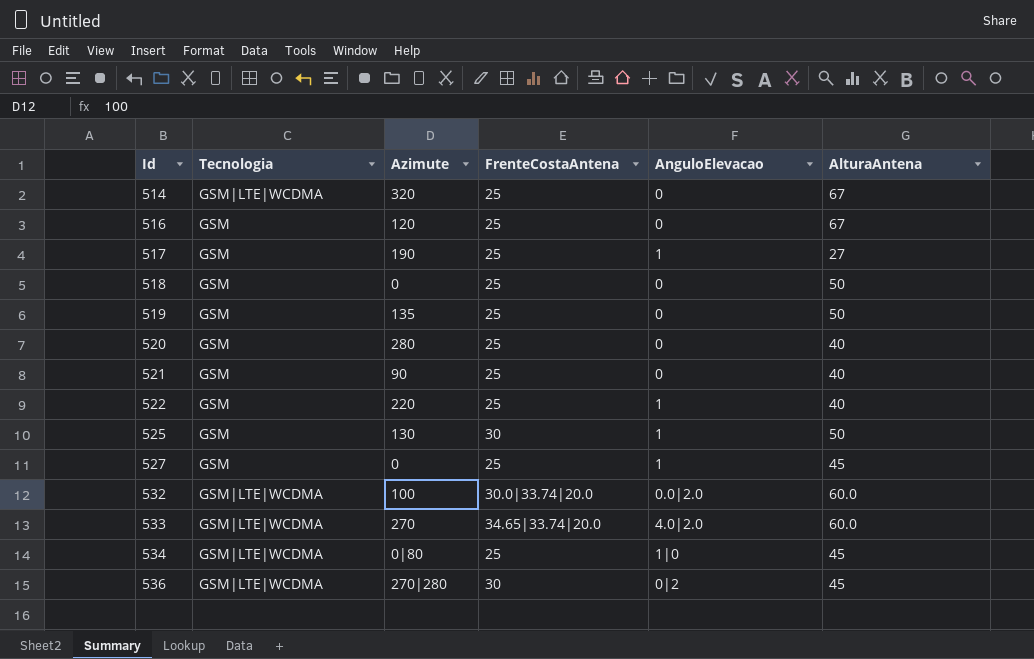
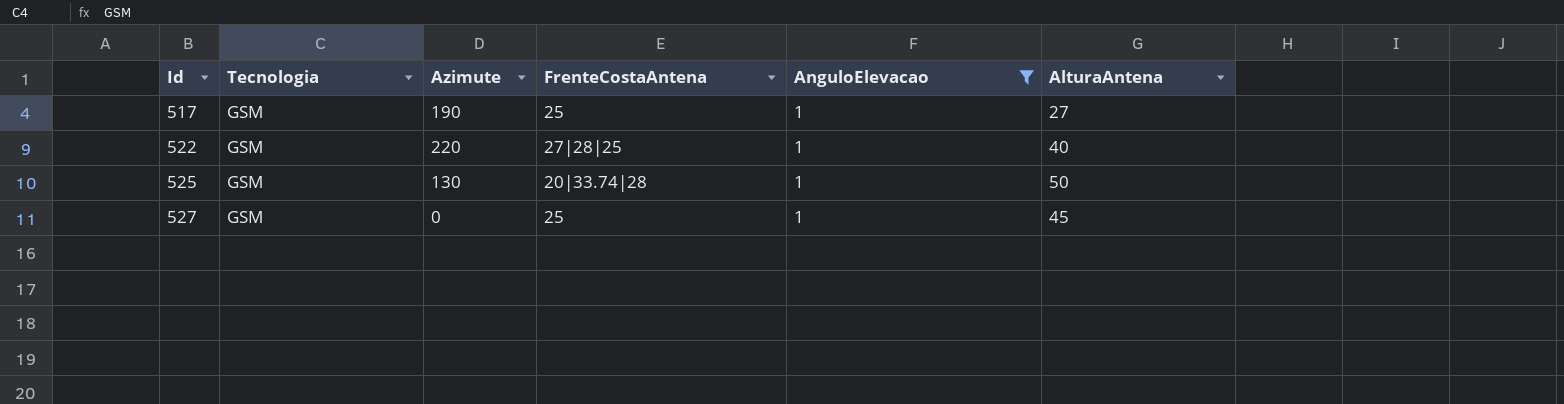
filter: none -> AnguloElevacao = 1
522 | FrenteCostaAntena: 25 -> 27|28|25
525 | FrenteCostaAntena: 30 -> 20|33.74|28

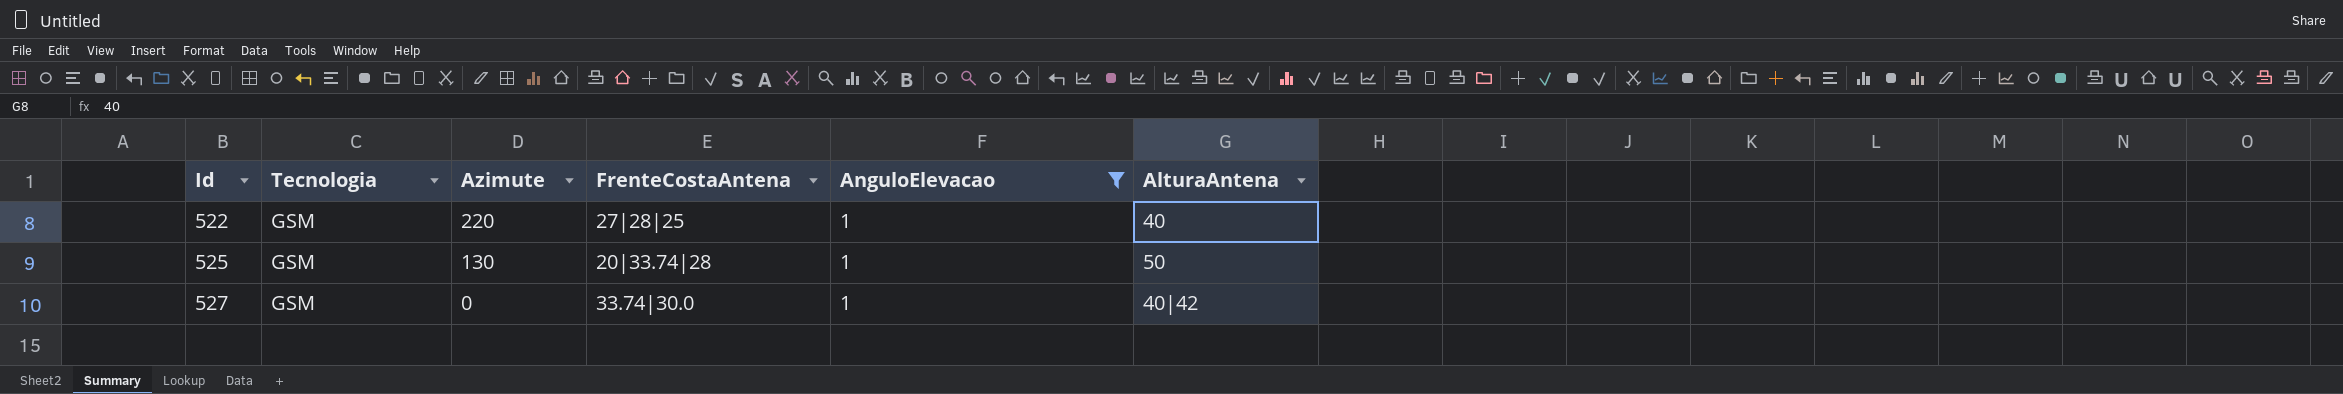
row 517: GSM | 190 | 25 | 1 | 27 -> none
527 | FrenteCostaAntena: 25 -> 33.74|30.0
527 | AlturaAntena: 45 -> 40|42

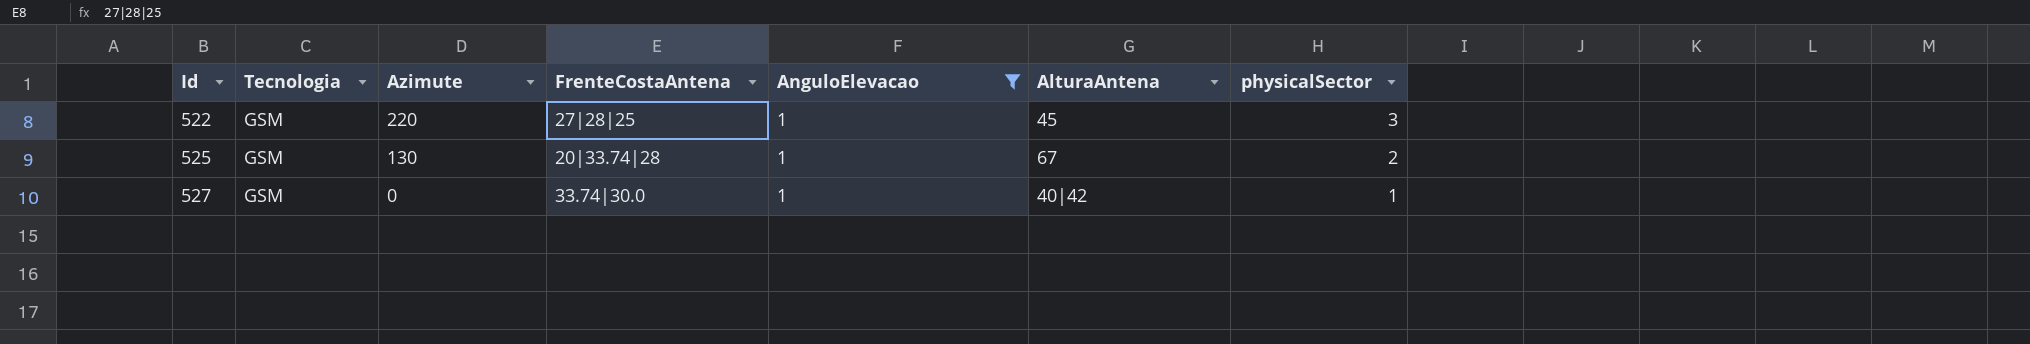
column physicalSector | position: none -> 7
522 | AlturaAntena: 40 -> 45
525 | AlturaAntena: 50 -> 67

